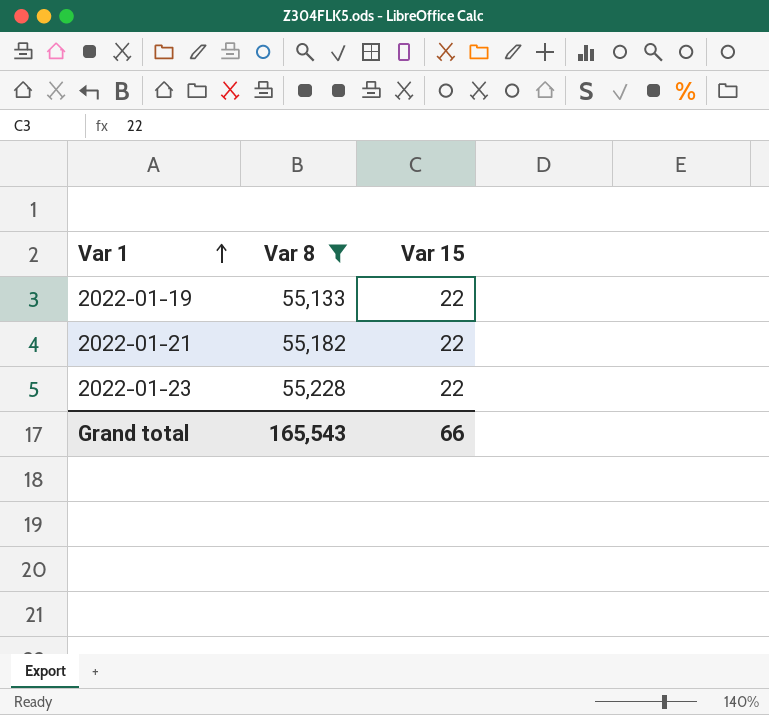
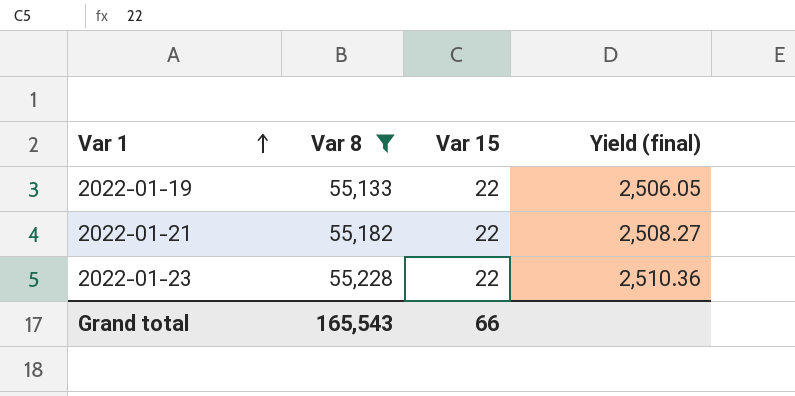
column Yield (final) | formula: none -> [Var 8] / [Var 15]

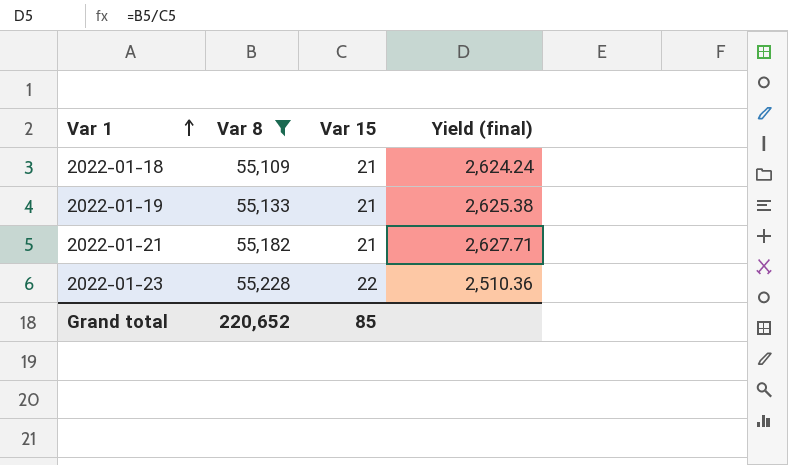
row 2022-01-18: none -> 55,109 | 21 | 2,624.24
2022-01-19 | Var 15: 22 -> 21
2022-01-19 | Yield (final): 2,506.05 -> 2,625.38
2022-01-21 | Var 15: 22 -> 21
2022-01-21 | Yield (final): 2,508.27 -> 2,627.71
Grand total | Var 8: 165,543 -> 220,652
Grand total | Var 15: 66 -> 85

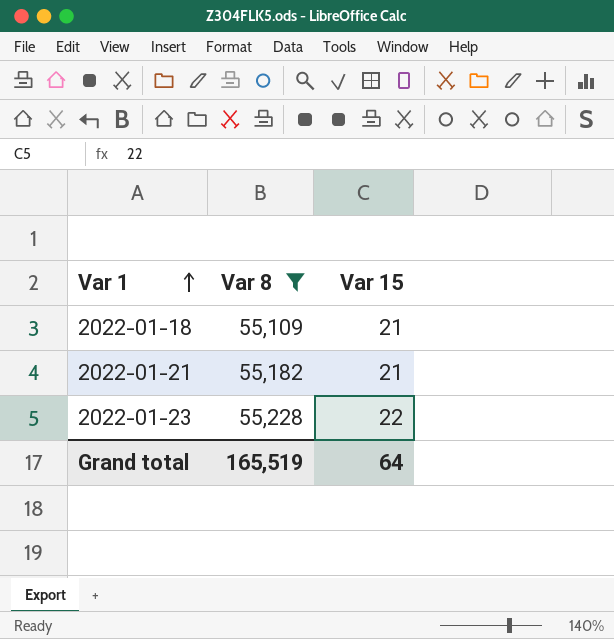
column Yield (final) | formula: [Var 8] / [Var 15] -> none
row 2022-01-19: 55,133 | 21 | 2,625.38 -> none
Grand total | Var 8: 220,652 -> 165,519
Grand total | Var 15: 85 -> 64

